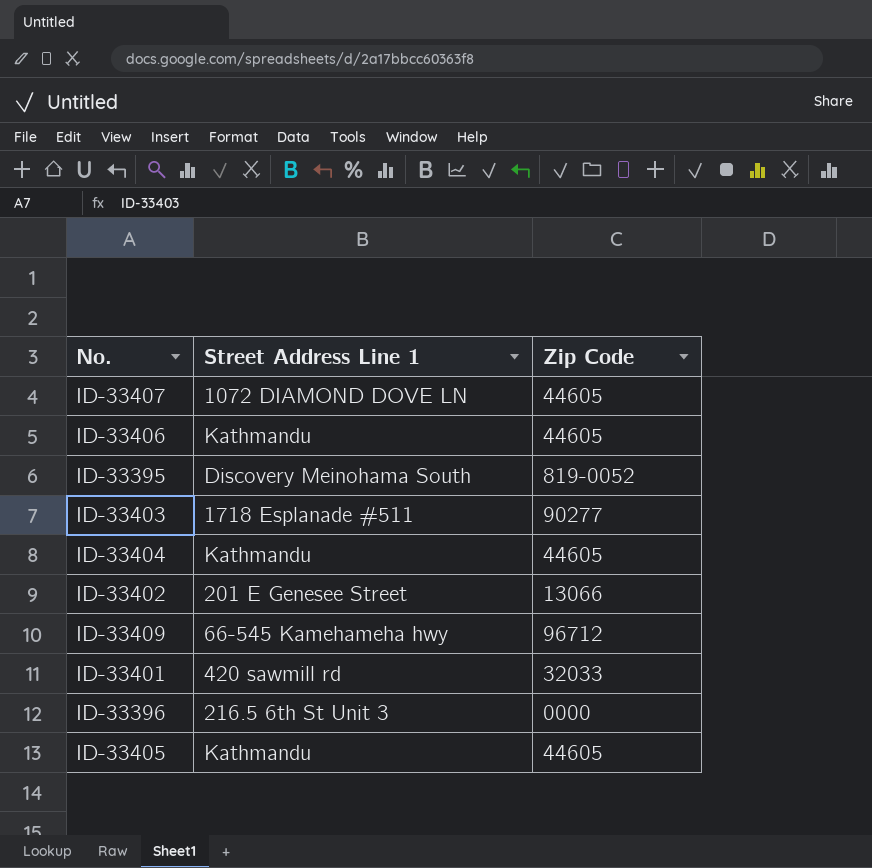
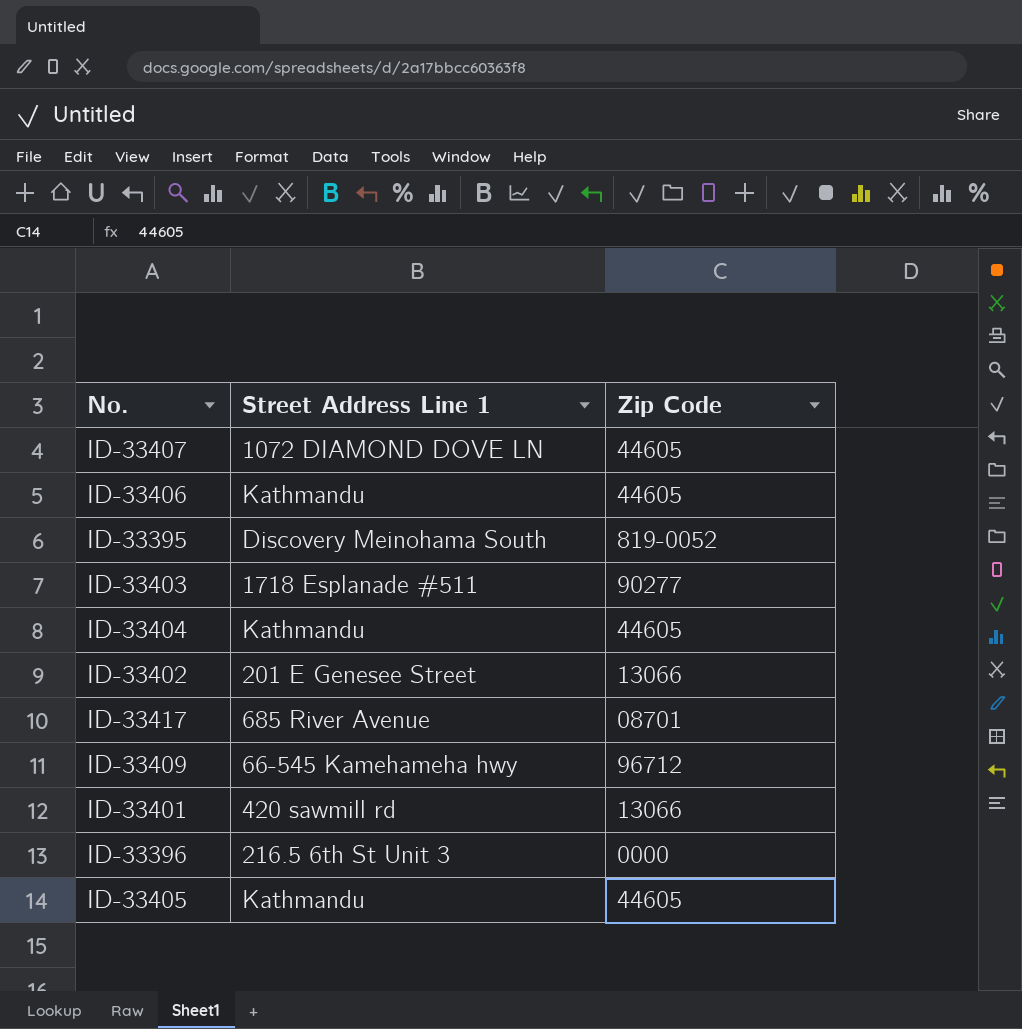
row ID-33417: none -> 685 River Avenue | 08701
ID-33401 | Zip Code: 32033 -> 13066

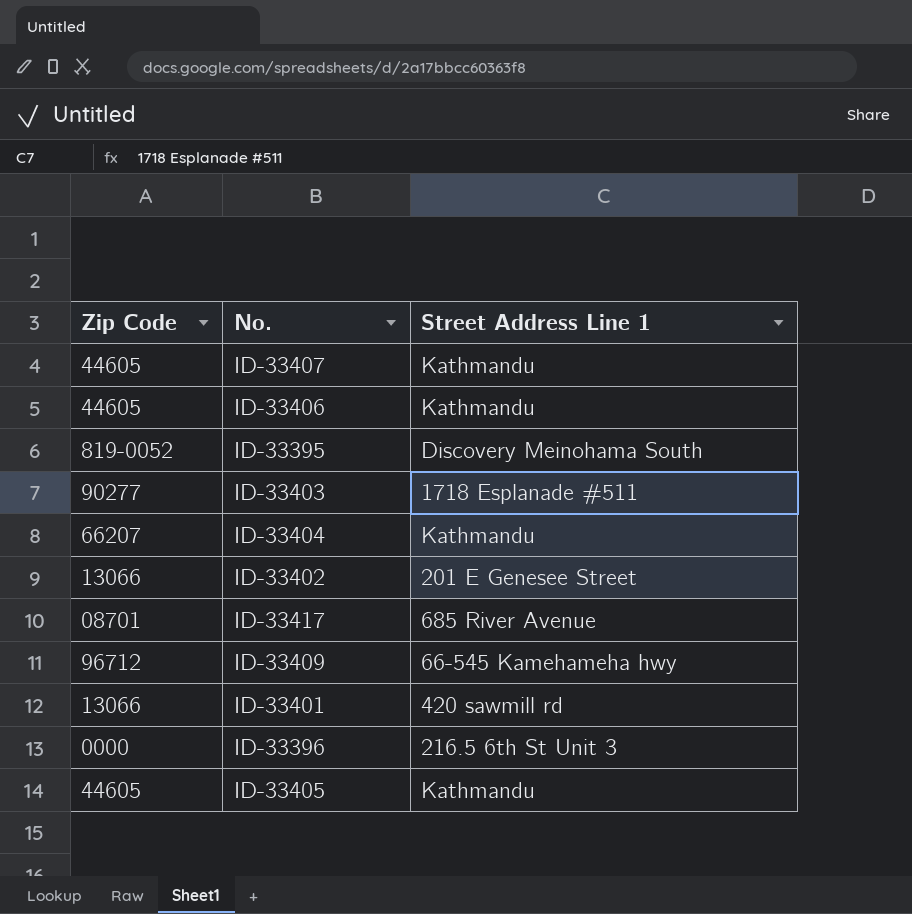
column Zip Code | position: 3 -> 1
ID-33407 | Street Address Line 1: 1072 DIAMOND DOVE LN -> Kathmandu
ID-33404 | Zip Code: 44605 -> 66207

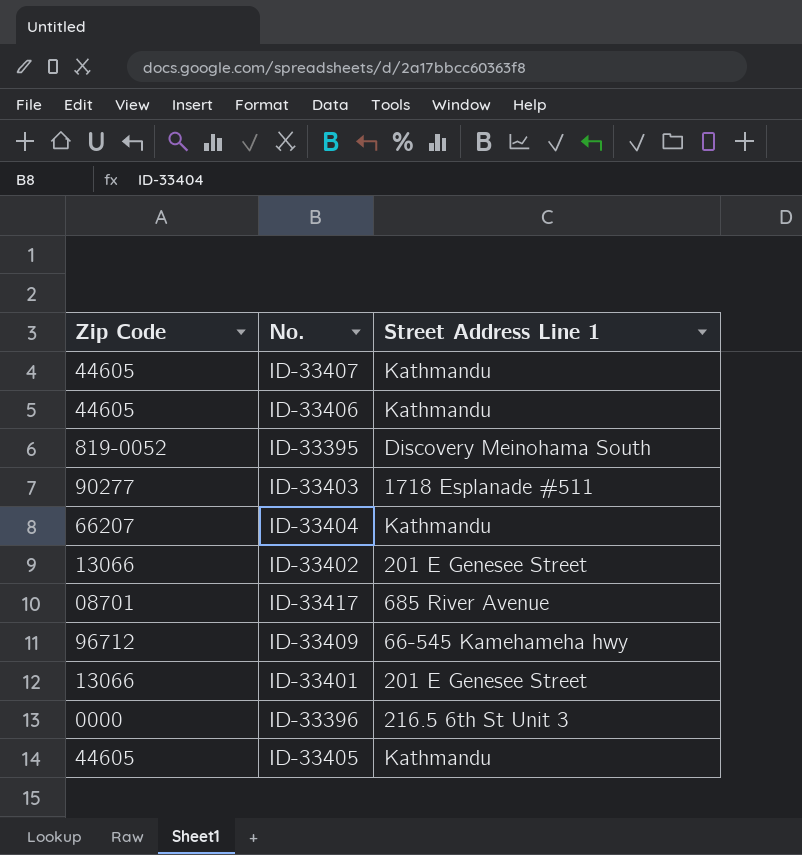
ID-33401 | Street Address Line 1: 420 sawmill rd -> 201 E Genesee Street

